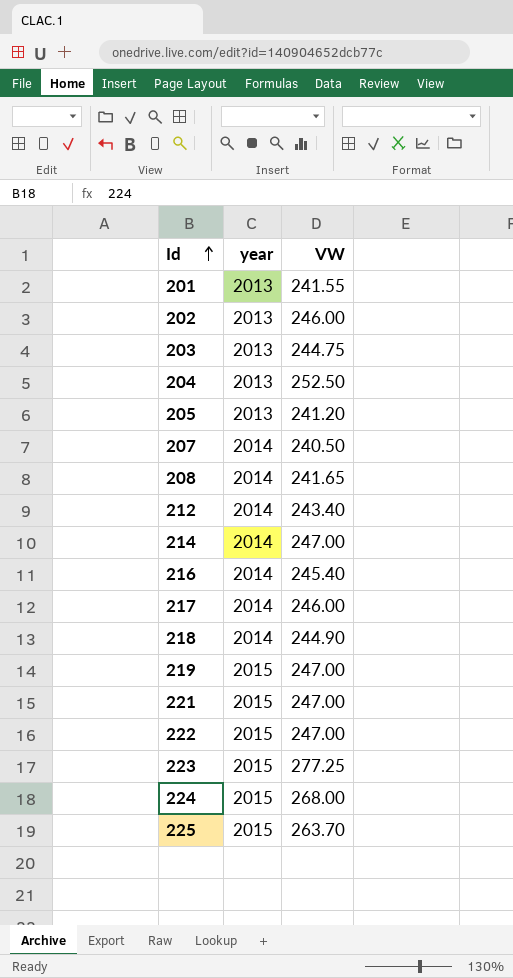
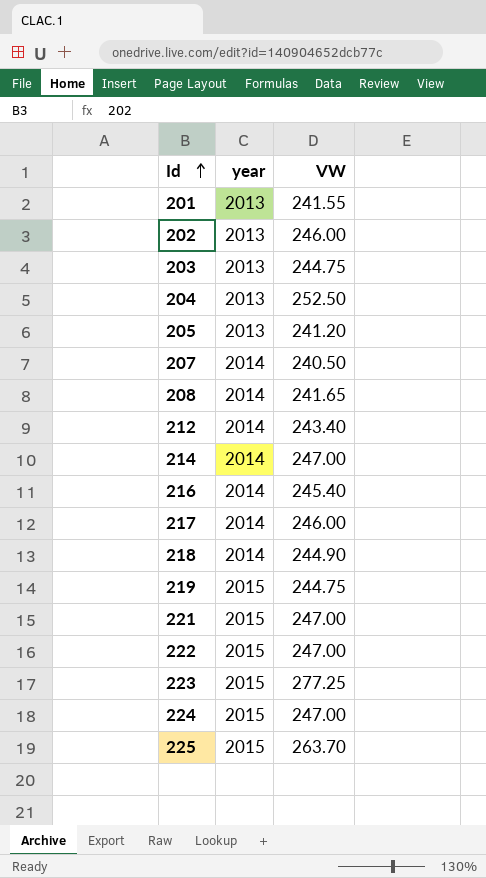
219 | VW: 247.00 -> 244.75
224 | VW: 268.00 -> 247.00

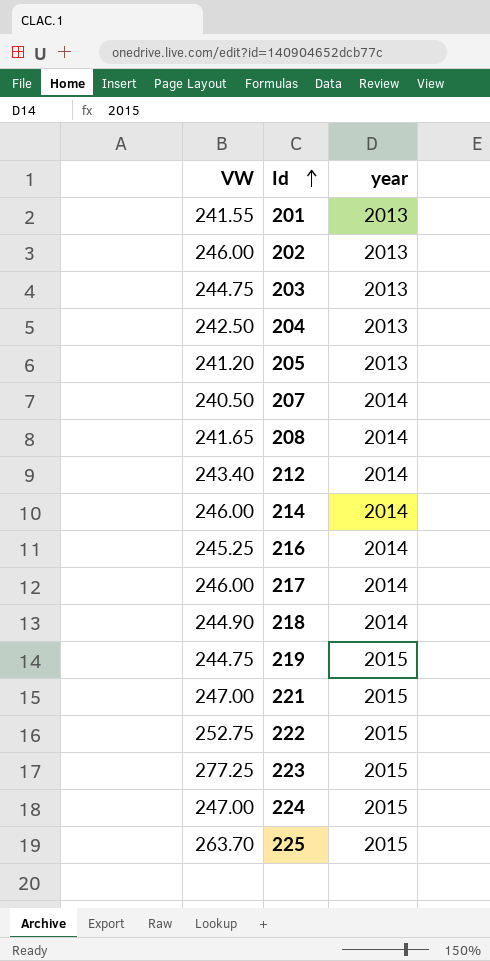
column VW | position: 3 -> 1
204 | VW: 252.50 -> 242.50
214 | VW: 247.00 -> 246.00
216 | VW: 245.40 -> 245.25
222 | VW: 247.00 -> 252.75

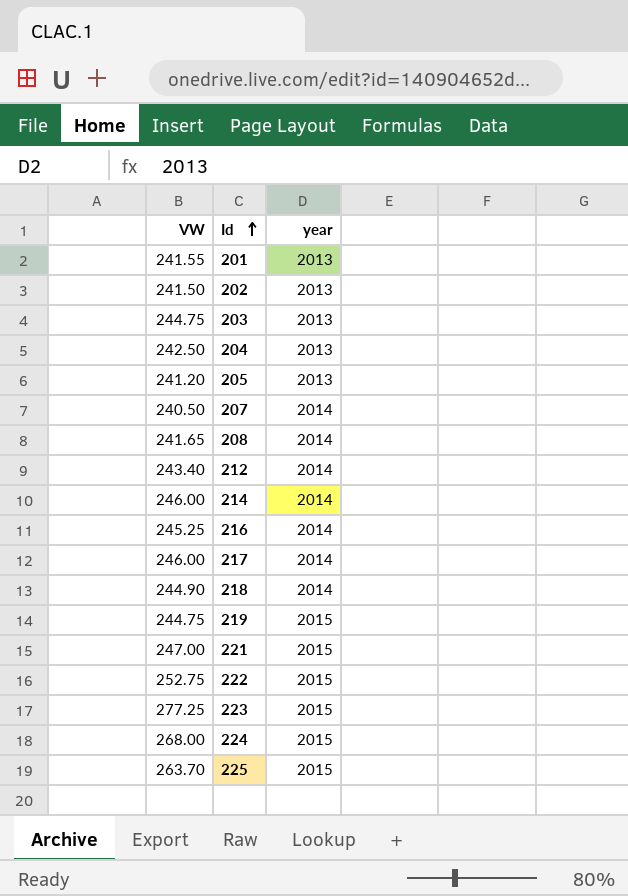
202 | VW: 246.00 -> 241.50
224 | VW: 247.00 -> 268.00

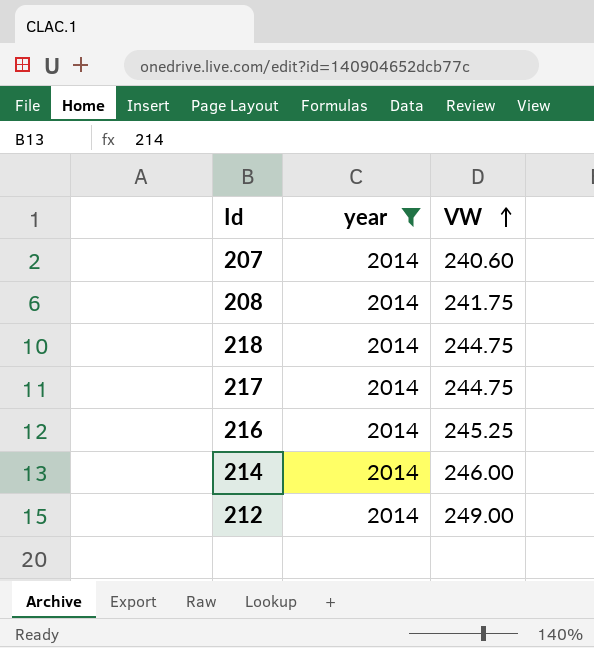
filter: none -> year = 2014
row order: Id ascending -> VW ascending
column VW | position: 1 -> 3
207 | VW: 240.50 -> 240.60
208 | VW: 241.65 -> 241.75
218 | VW: 244.90 -> 244.75
217 | VW: 246.00 -> 244.75
212 | VW: 243.40 -> 249.00

